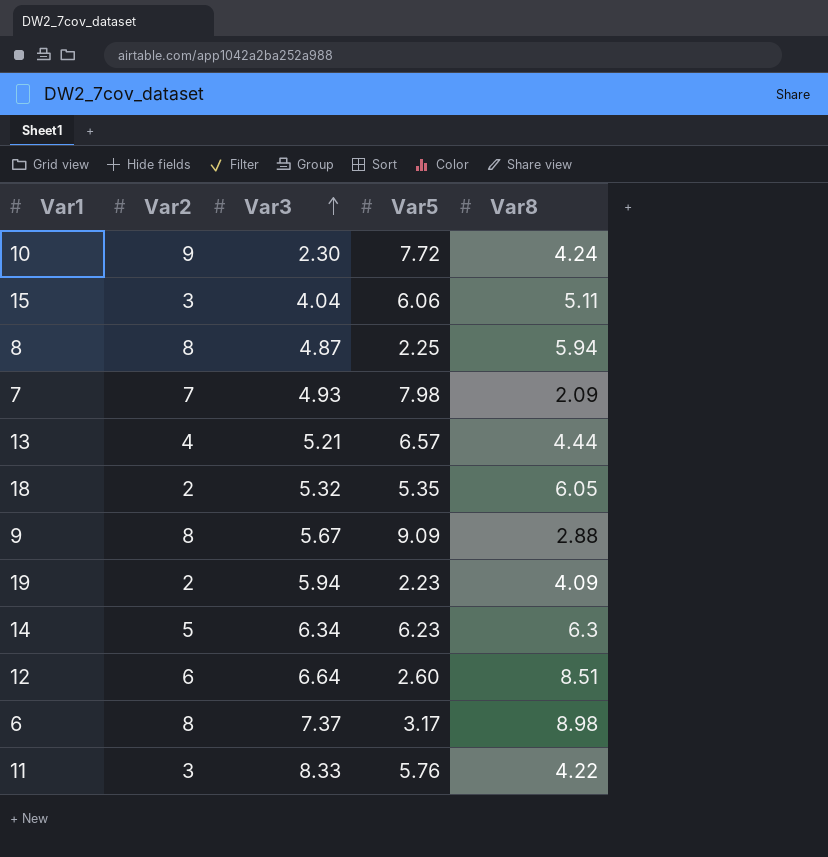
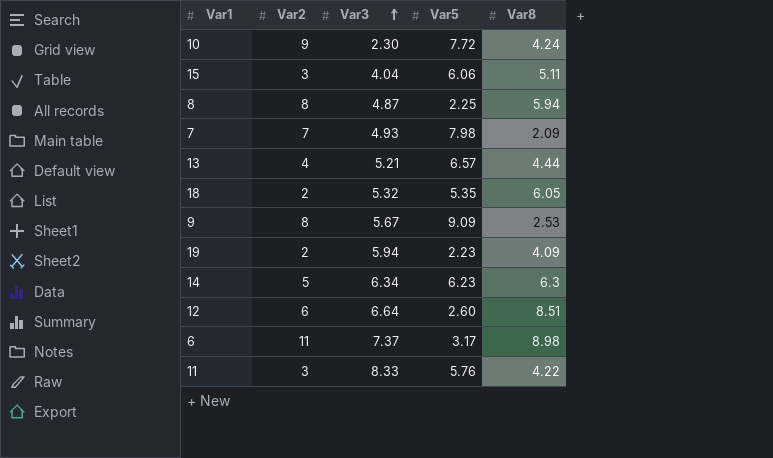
9 | Var8: 2.88 -> 2.53
6 | Var2: 8 -> 11

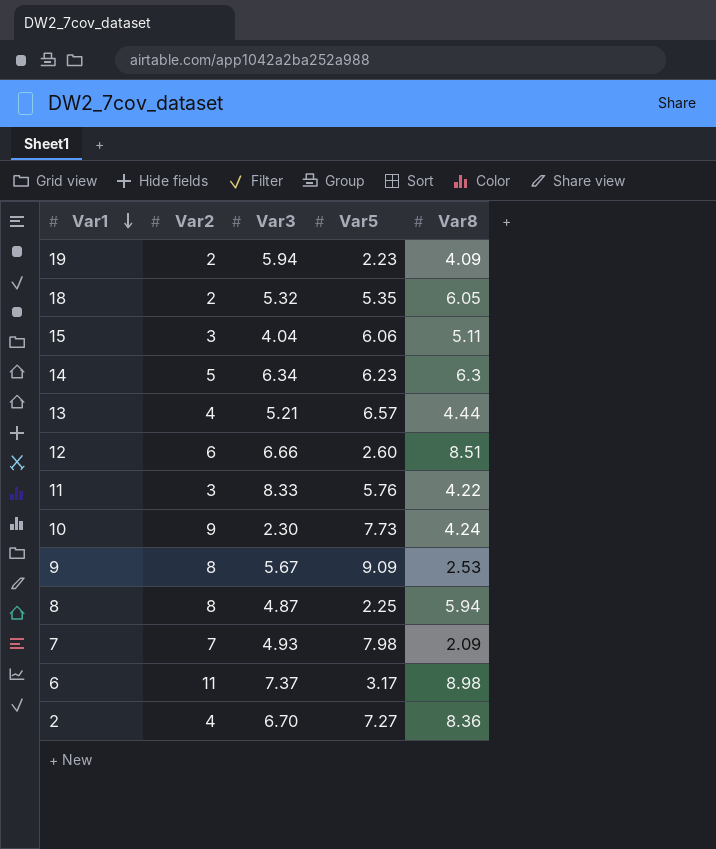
row order: Var3 ascending -> Var1 descending
12 | Var3: 6.64 -> 6.66
10 | Var5: 7.72 -> 7.73
row 2: none -> 4 | 6.70 | 7.27 | 8.36

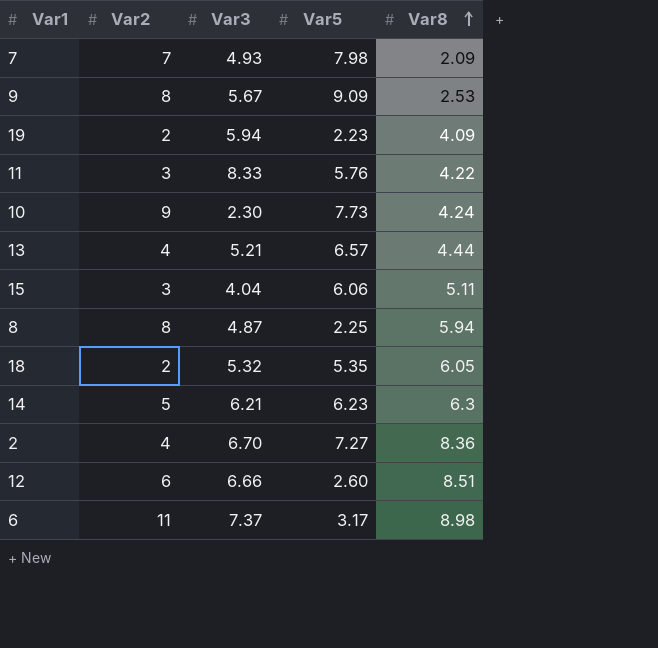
row order: Var1 descending -> Var8 ascending
14 | Var3: 6.34 -> 6.21

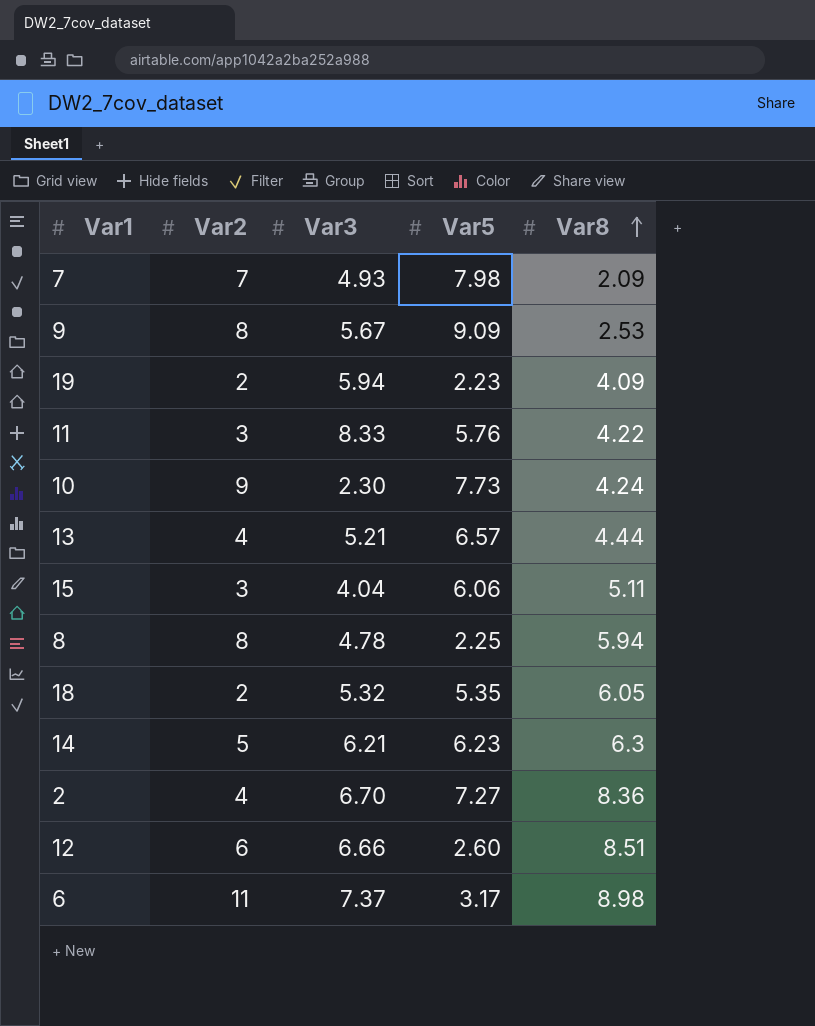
8 | Var3: 4.87 -> 4.78

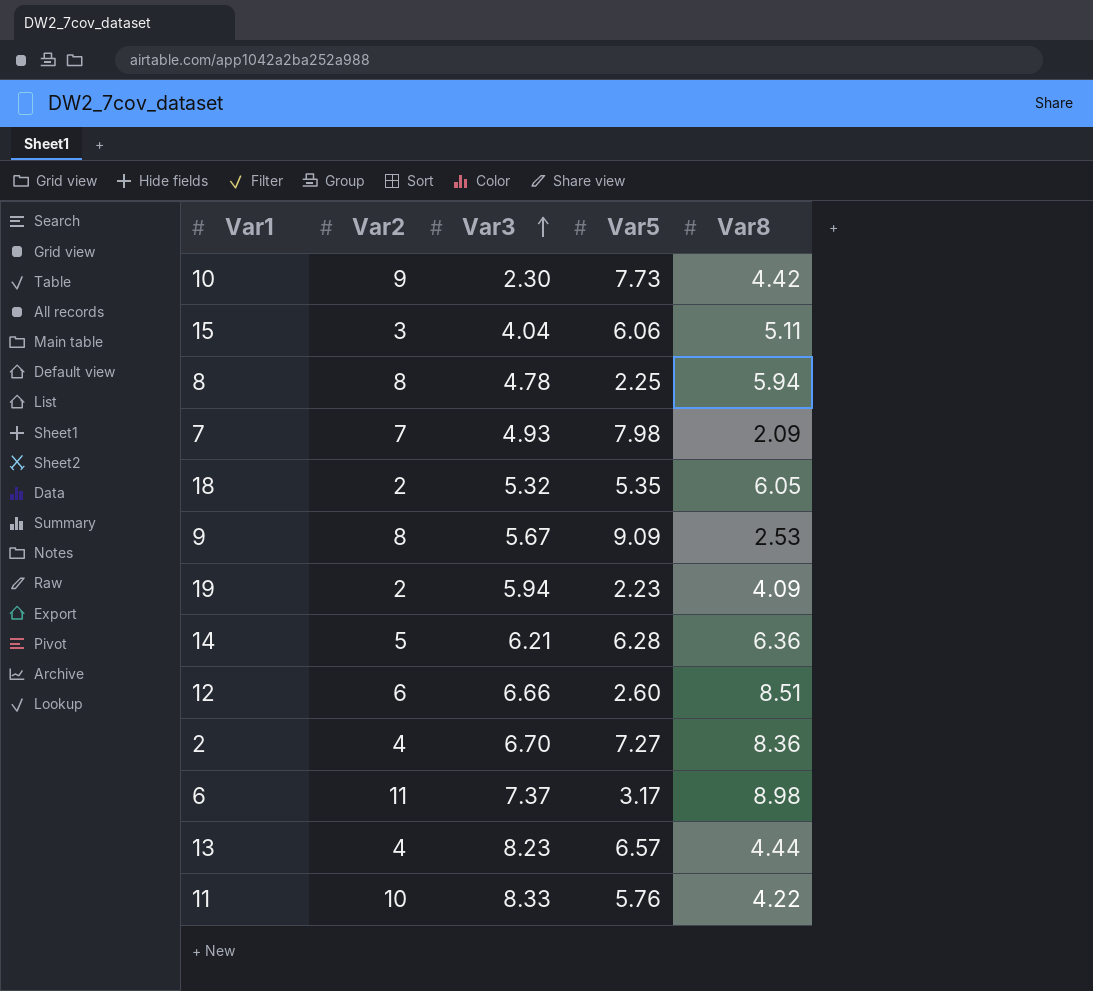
row order: Var8 ascending -> Var3 ascending
10 | Var8: 4.24 -> 4.42
14 | Var5: 6.23 -> 6.28
14 | Var8: 6.3 -> 6.36
13 | Var3: 5.21 -> 8.23
11 | Var2: 3 -> 10

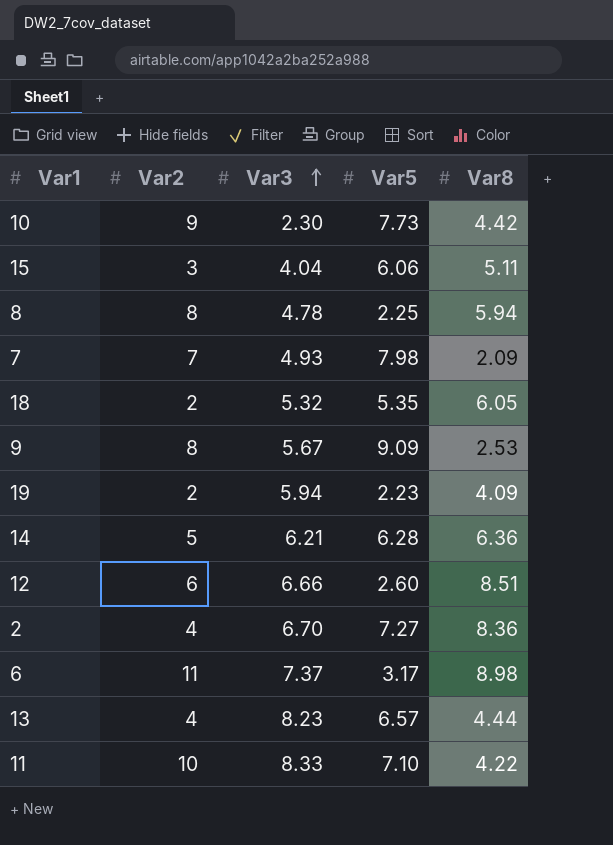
11 | Var5: 5.76 -> 7.10

